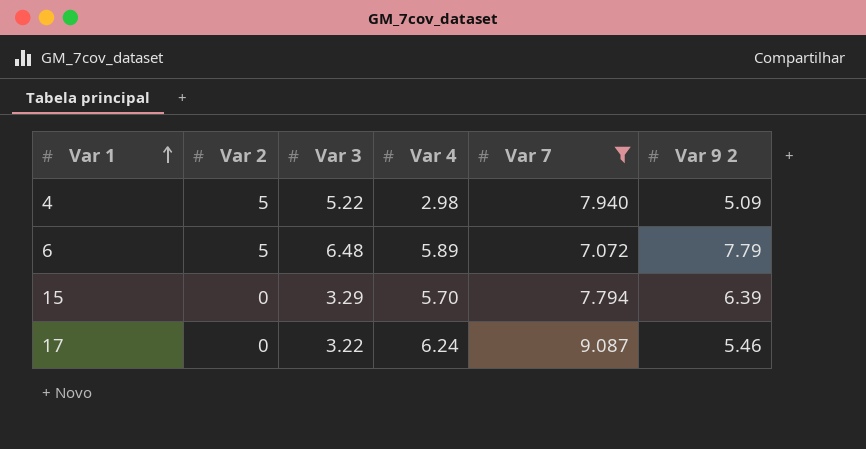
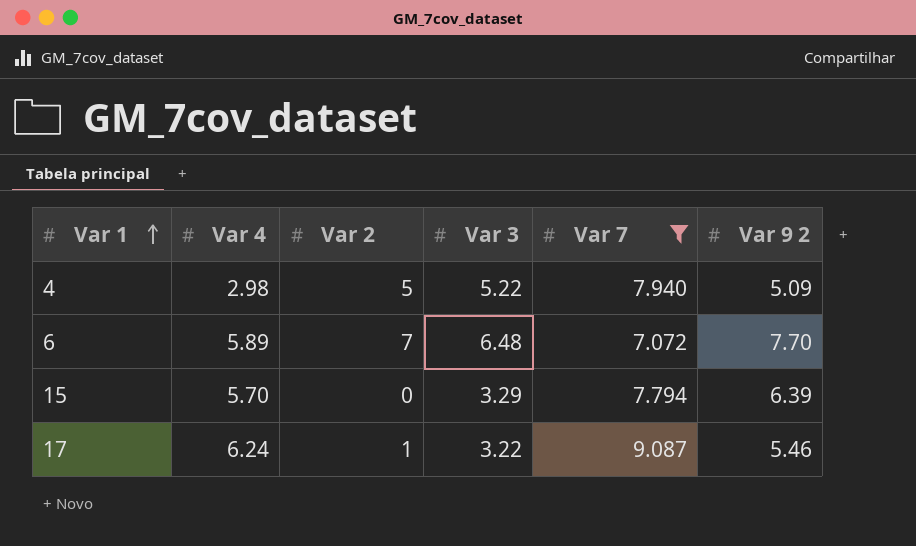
column Var 4 | position: 4 -> 2
6 | Var 2: 5 -> 7
6 | Var 9 2: 7.79 -> 7.70
17 | Var 2: 0 -> 1

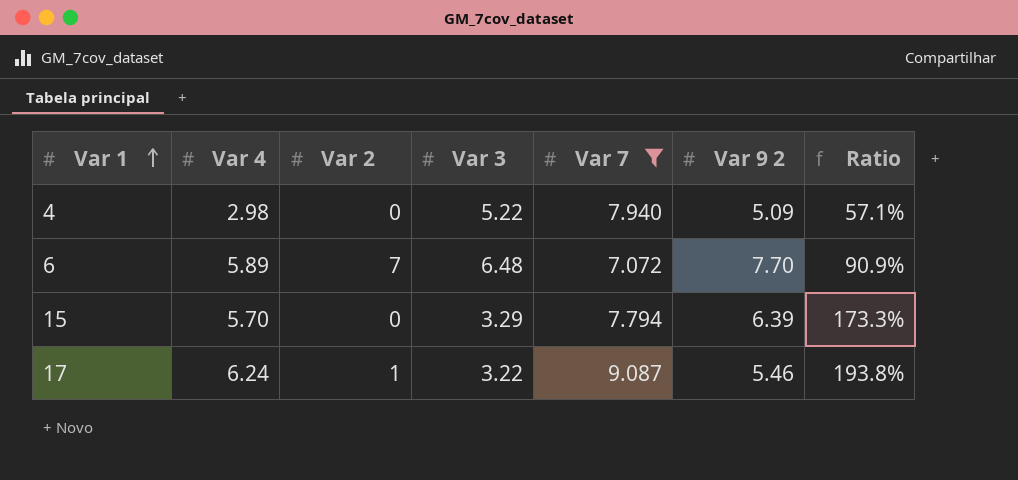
column Ratio | formula: none -> [Var 4] / [Var 3]
4 | Var 2: 5 -> 0

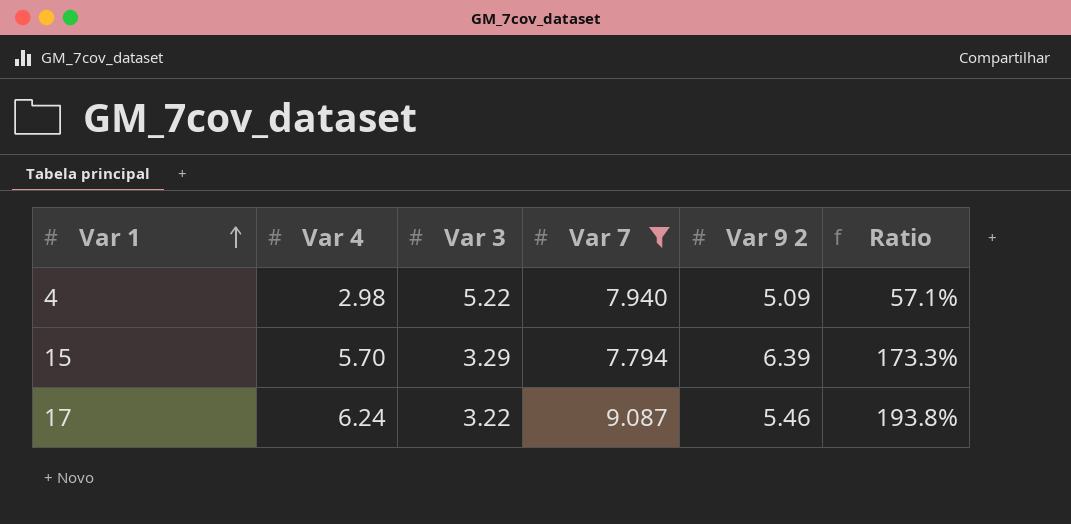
column Var 2 | position: 3 -> none
row 6: 5.89 | 7 | 6.48 | 7.072 | 7.70 | 90.9% -> none

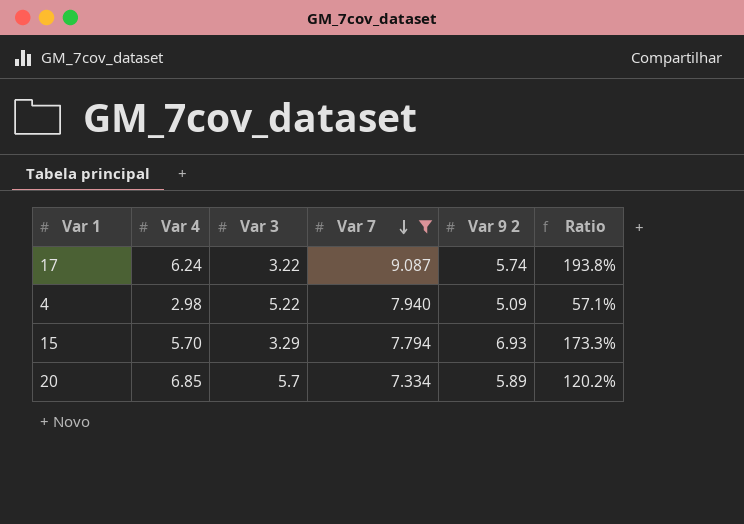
row order: Var 1 ascending -> Var 7 descending
17 | Var 9 2: 5.46 -> 5.74
15 | Var 9 2: 6.39 -> 6.93
row 20: none -> 6.85 | 5.7 | 7.334 | 5.89 | 120.2%

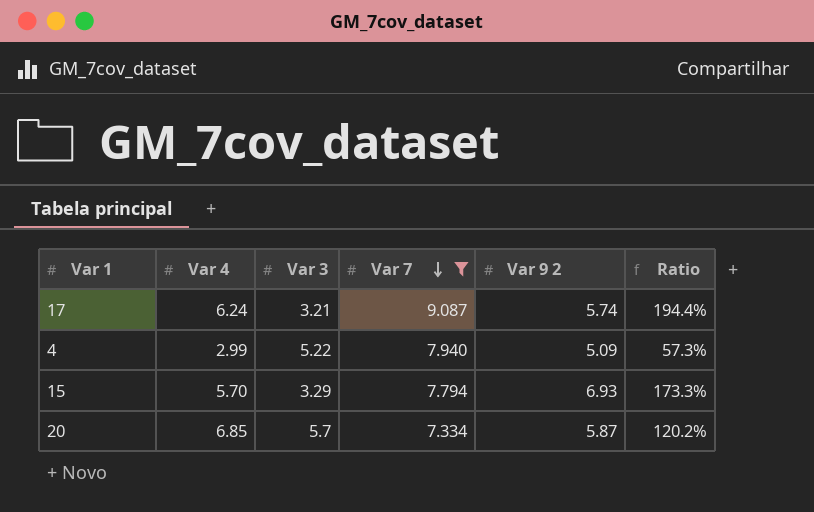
17 | Var 3: 3.22 -> 3.21
17 | Ratio: 193.8% -> 194.4%
4 | Var 4: 2.98 -> 2.99
4 | Ratio: 57.1% -> 57.3%
20 | Var 9 2: 5.89 -> 5.87

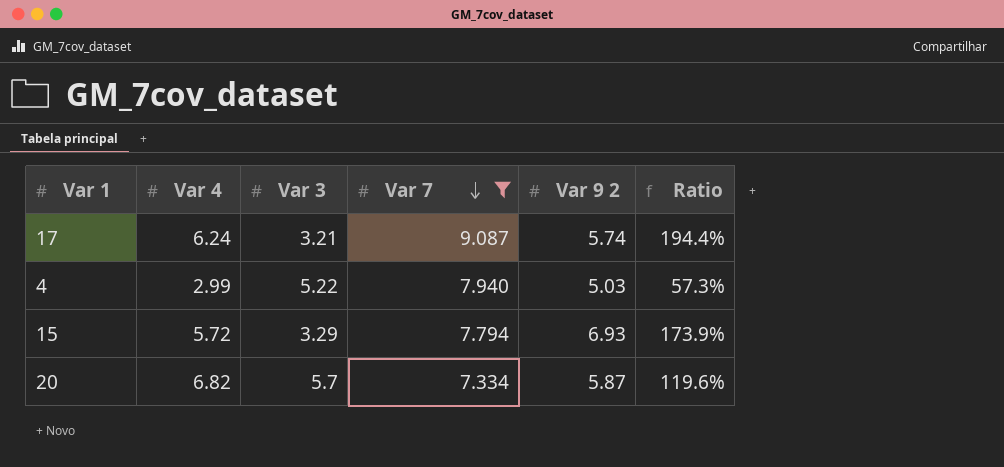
4 | Var 9 2: 5.09 -> 5.03
15 | Var 4: 5.70 -> 5.72
15 | Ratio: 173.3% -> 173.9%
20 | Var 4: 6.85 -> 6.82
20 | Ratio: 120.2% -> 119.6%

